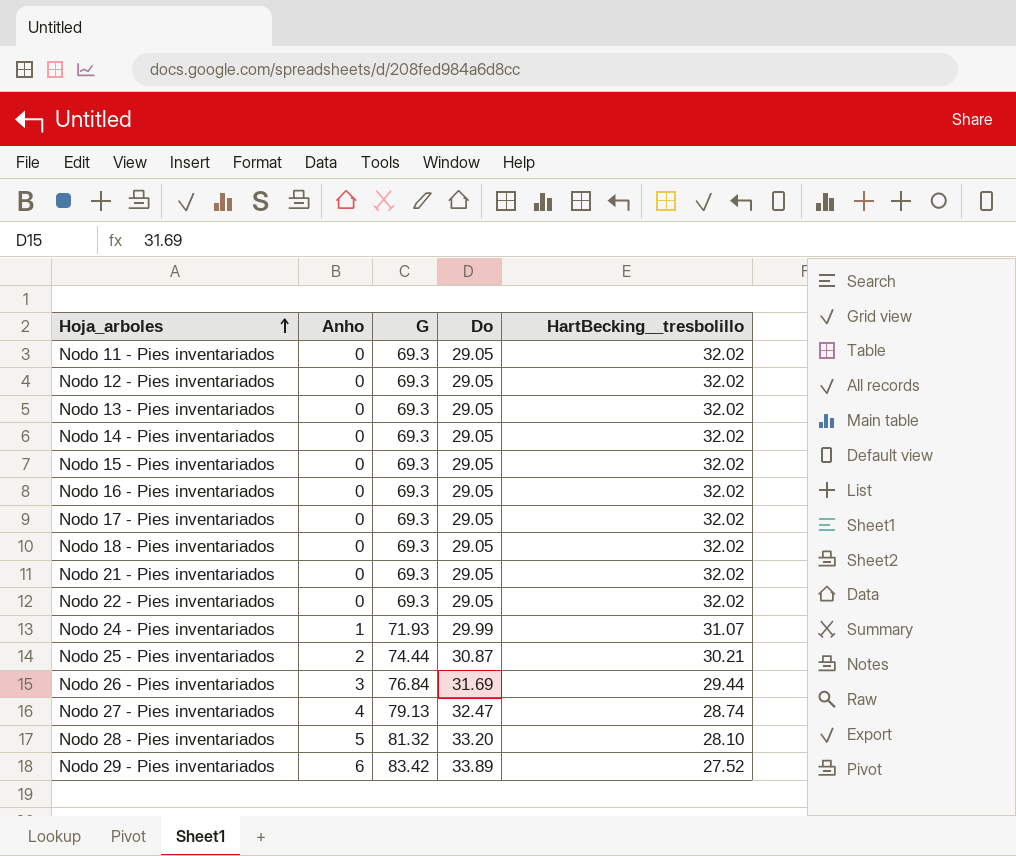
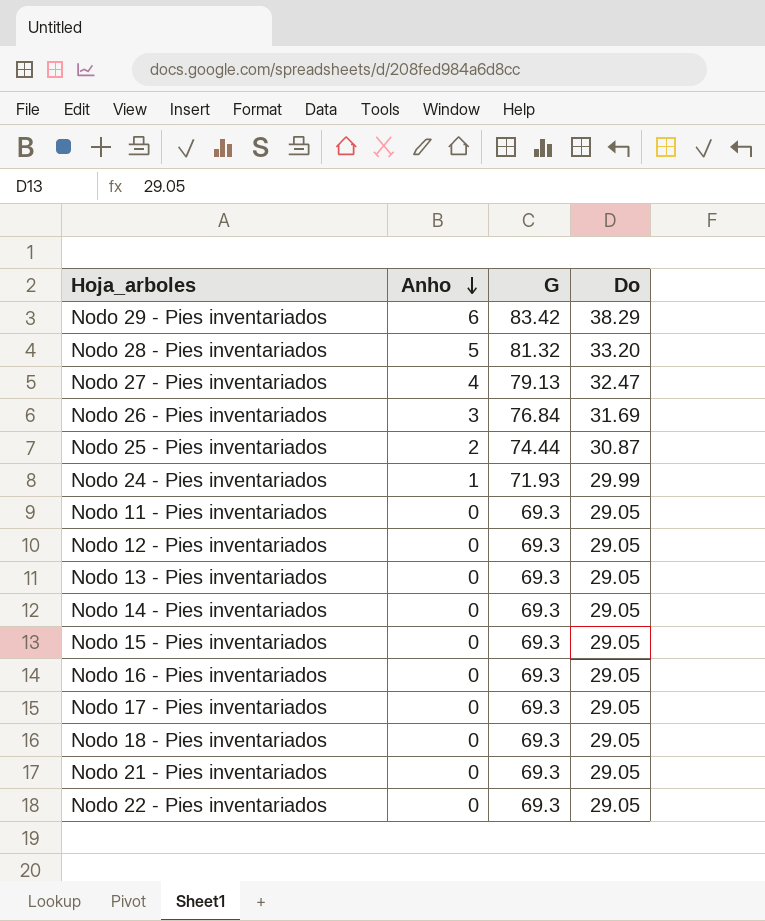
row order: Hoja_arboles ascending -> Anho descending
column HartBecking__tresbolillo | position: 5 -> none
Nodo 29 - Pies inventariados | Do: 33.89 -> 38.29

